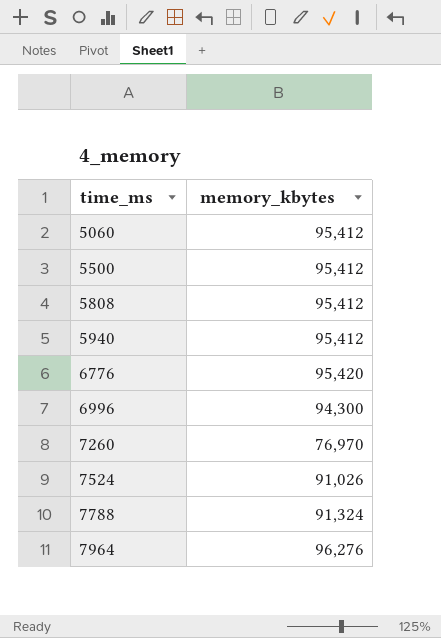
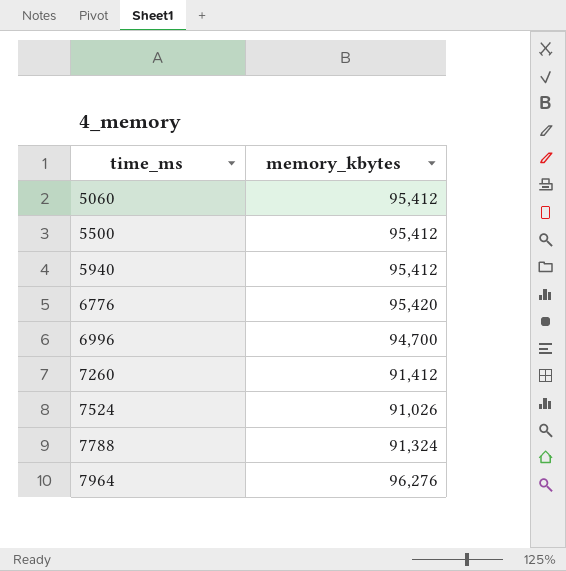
row 5808: 95,412 -> none
6996 | memory_kbytes: 94,300 -> 94,700
7260 | memory_kbytes: 76,970 -> 91,412

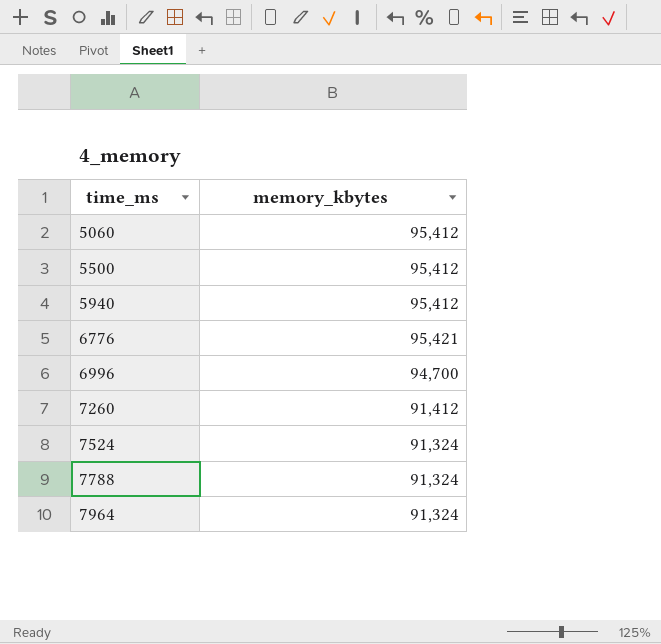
6776 | memory_kbytes: 95,420 -> 95,421
7524 | memory_kbytes: 91,026 -> 91,324
7964 | memory_kbytes: 96,276 -> 91,324

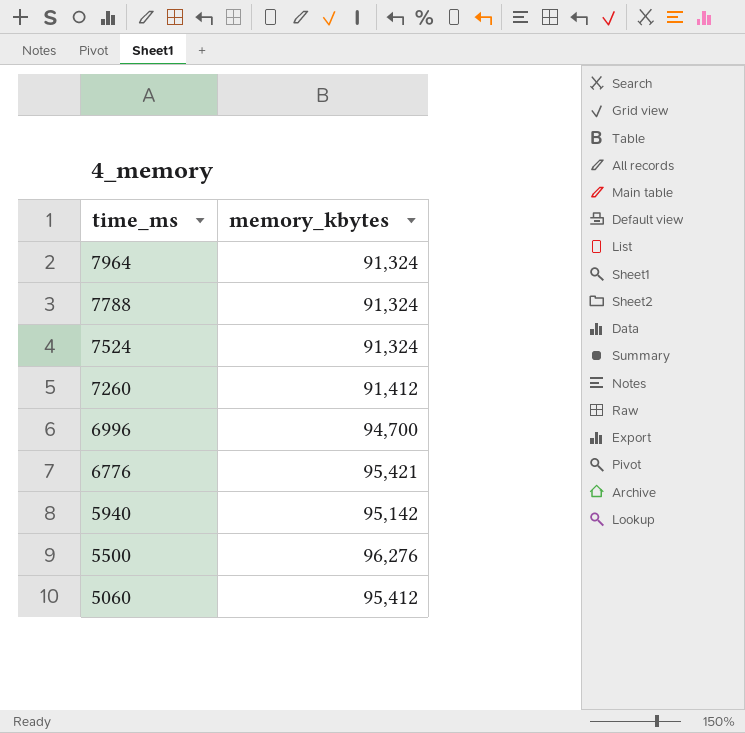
row order: time_ms ascending -> time_ms descending
5940 | memory_kbytes: 95,412 -> 95,142
5500 | memory_kbytes: 95,412 -> 96,276

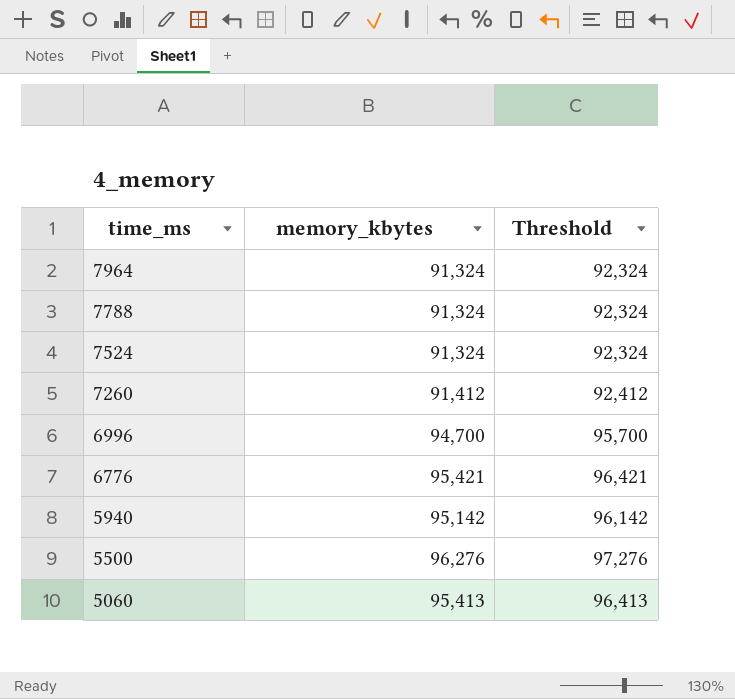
column Threshold | formula: none -> [memory_kbytes] + 1000
5060 | memory_kbytes: 95,412 -> 95,413

